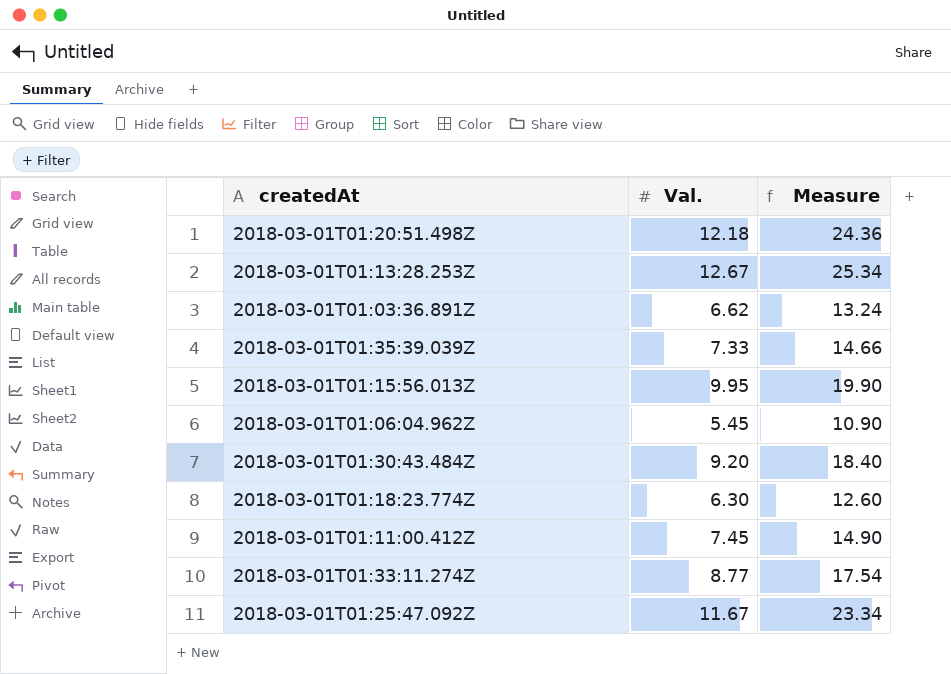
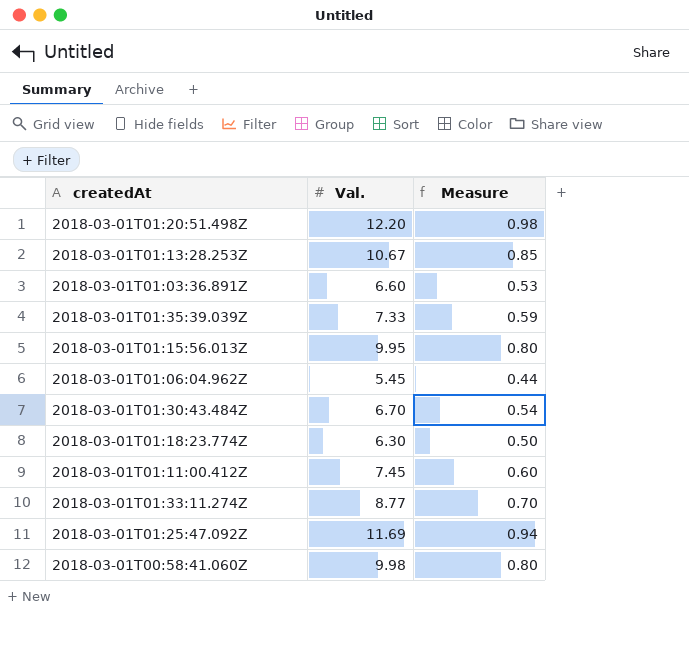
column Measure | formula: [Val.] * 2 -> [Val.] * 0.08
2018-03-01T01:20:51.498Z | Val.: 12.18 -> 12.20
2018-03-01T01:13:28.253Z | Val.: 12.67 -> 10.67
2018-03-01T01:03:36.891Z | Val.: 6.62 -> 6.60
2018-03-01T01:30:43.484Z | Val.: 9.20 -> 6.70
2018-03-01T01:25:47.092Z | Val.: 11.67 -> 11.69
row 2018-03-01T00:58:41.060Z: none -> 9.98 | 0.80

